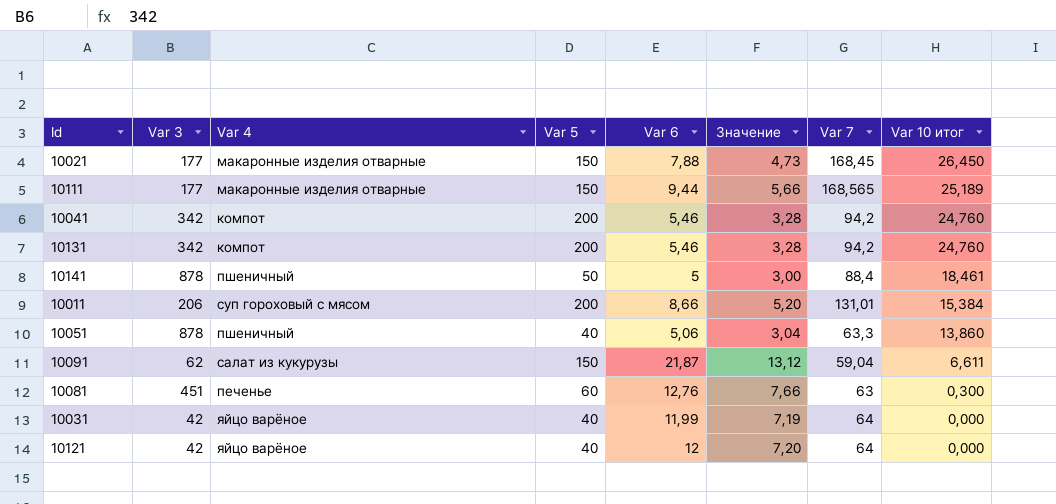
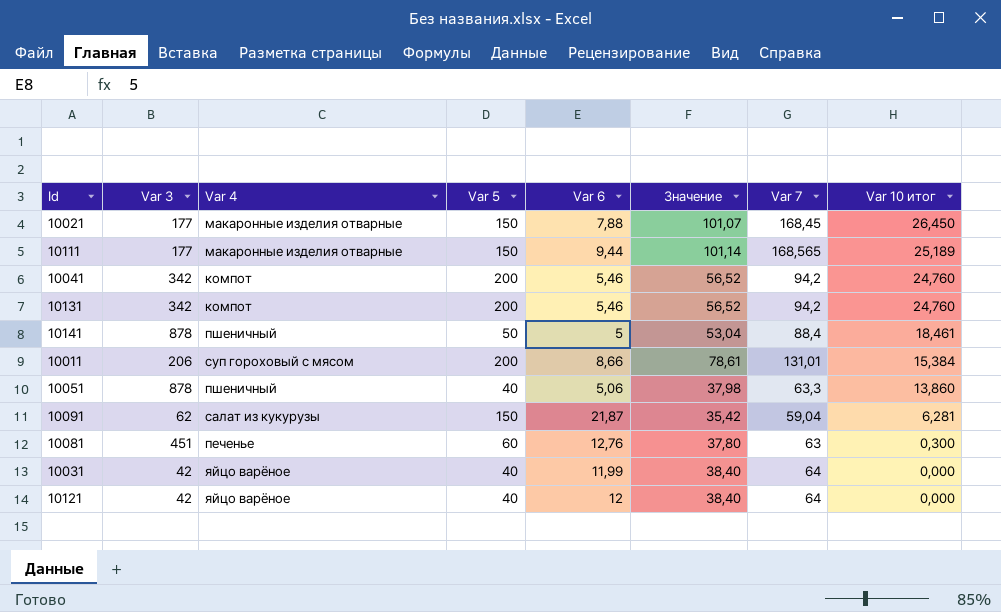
column Значение | formula: [Var 6] * 0,6 -> [Var 7] * 0,6
10091 | Var 10 итог: 6,611 -> 6,281

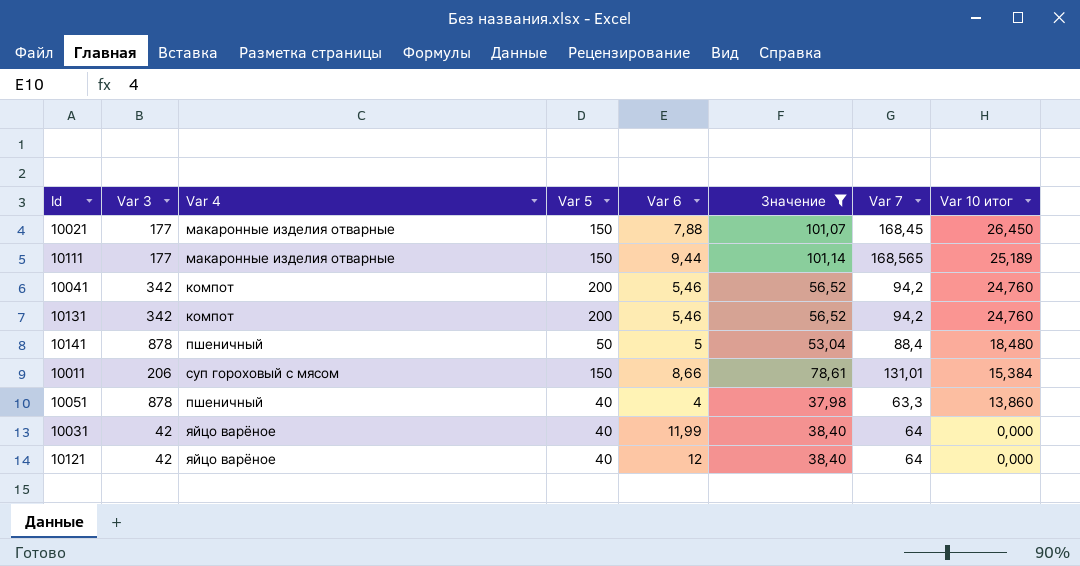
filter: none -> Значение >= 37,98
10141 | Var 10 итог: 18,461 -> 18,480
10011 | Var 5: 200 -> 150
10051 | Var 6: 5,06 -> 4

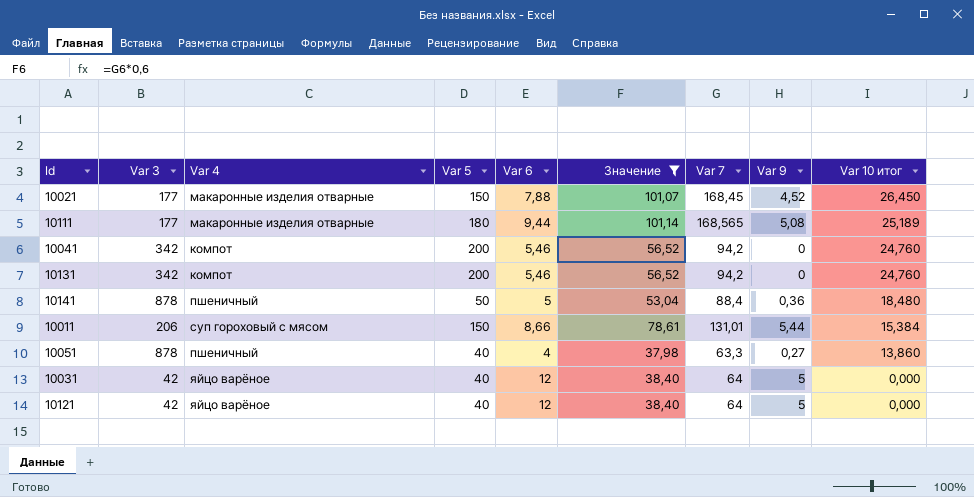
column Var 9 | position: none -> 8
10111 | Var 5: 150 -> 180
10031 | Var 6: 11,99 -> 12

